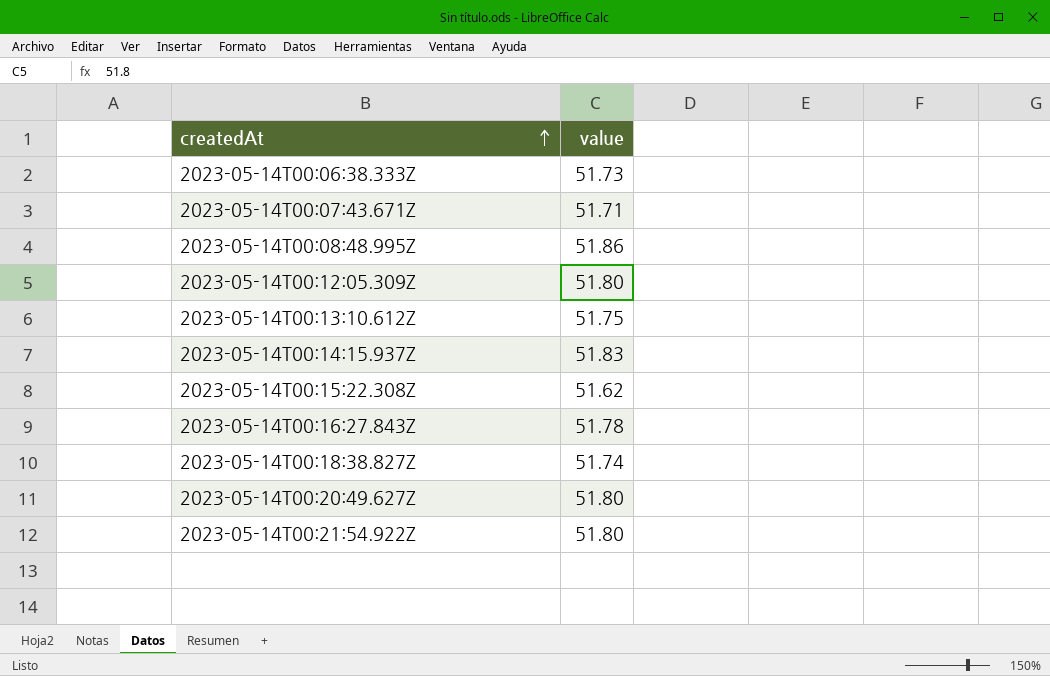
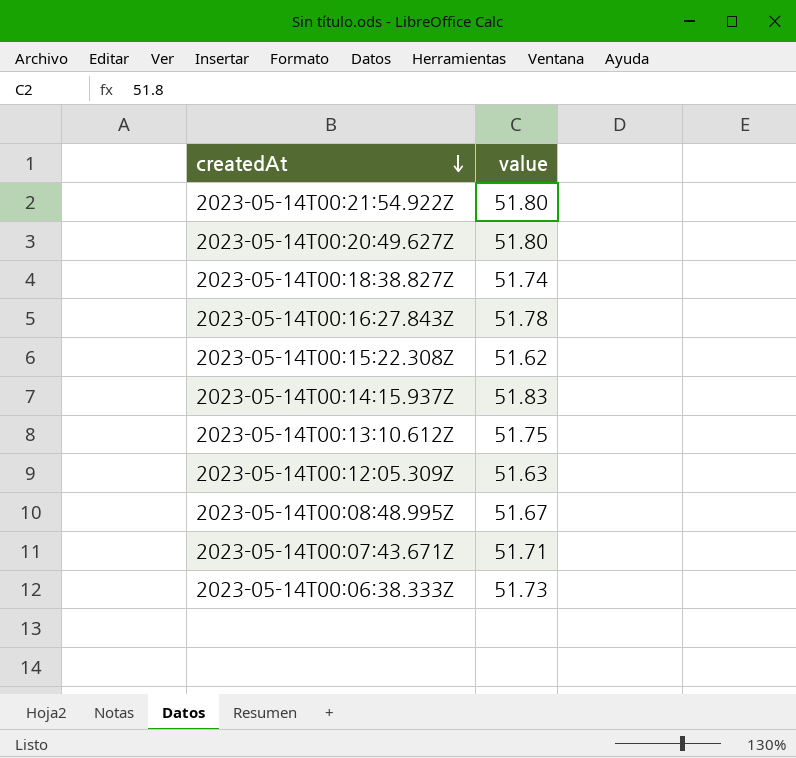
row order: createdAt ascending -> createdAt descending
2023-05-14T00:12:05.309Z | value: 51.80 -> 51.63
2023-05-14T00:08:48.995Z | value: 51.86 -> 51.67

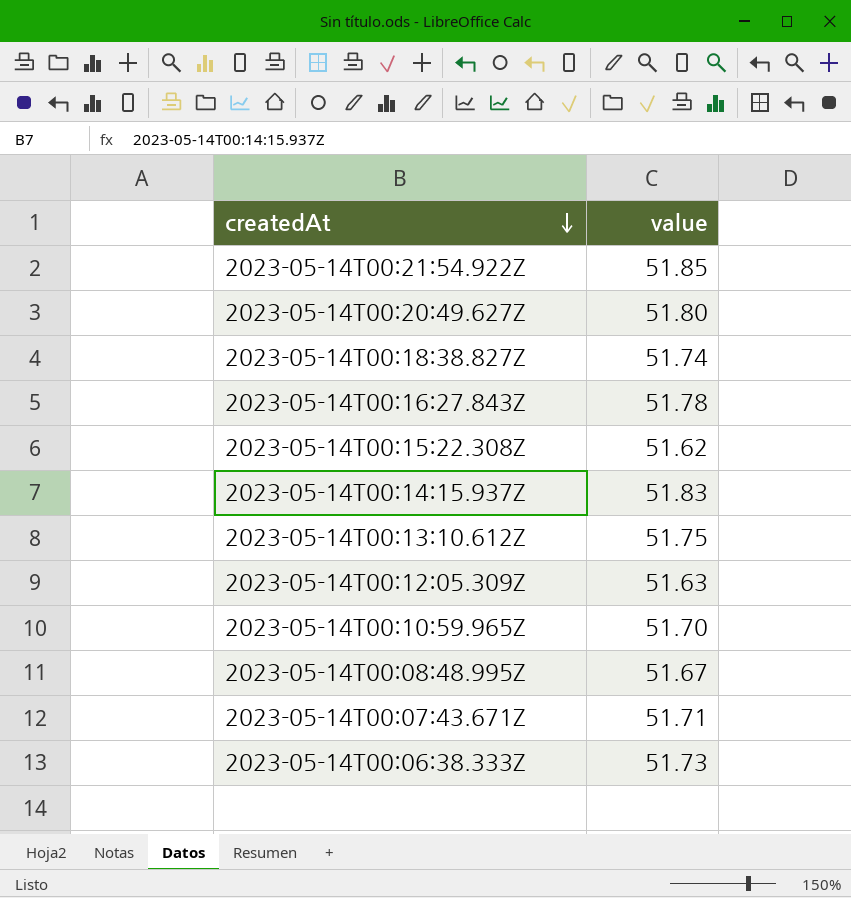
2023-05-14T00:21:54.922Z | value: 51.80 -> 51.85
row 2023-05-14T00:10:59.965Z: none -> 51.70

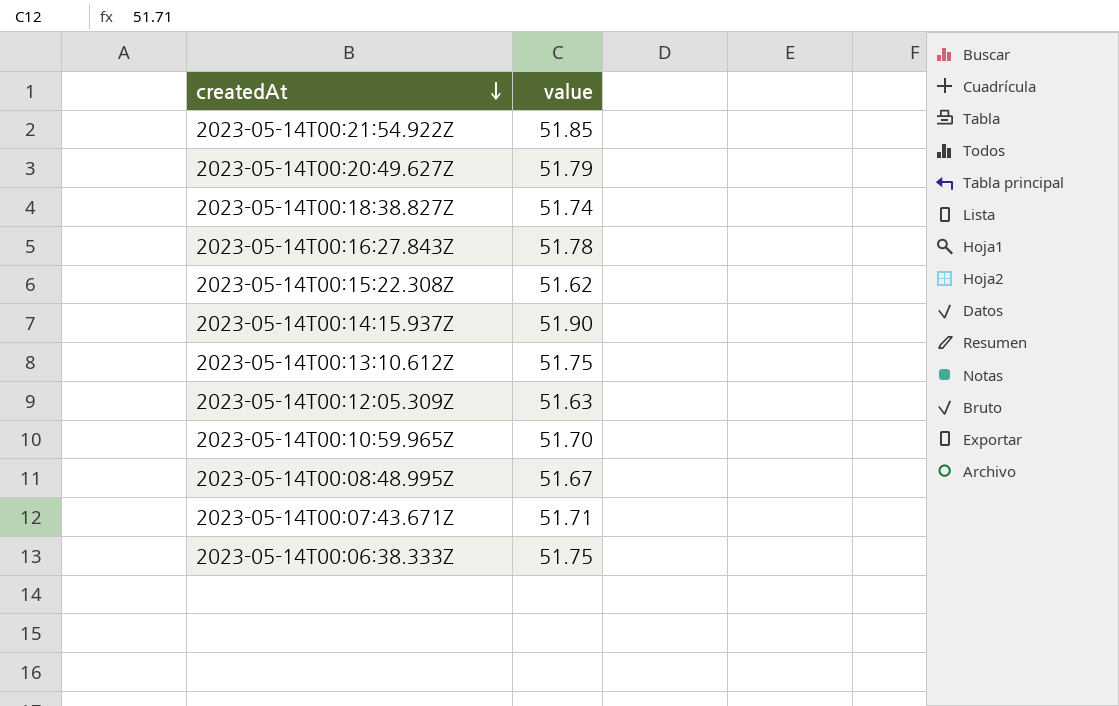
2023-05-14T00:20:49.627Z | value: 51.80 -> 51.79
2023-05-14T00:14:15.937Z | value: 51.83 -> 51.90
2023-05-14T00:06:38.333Z | value: 51.73 -> 51.75

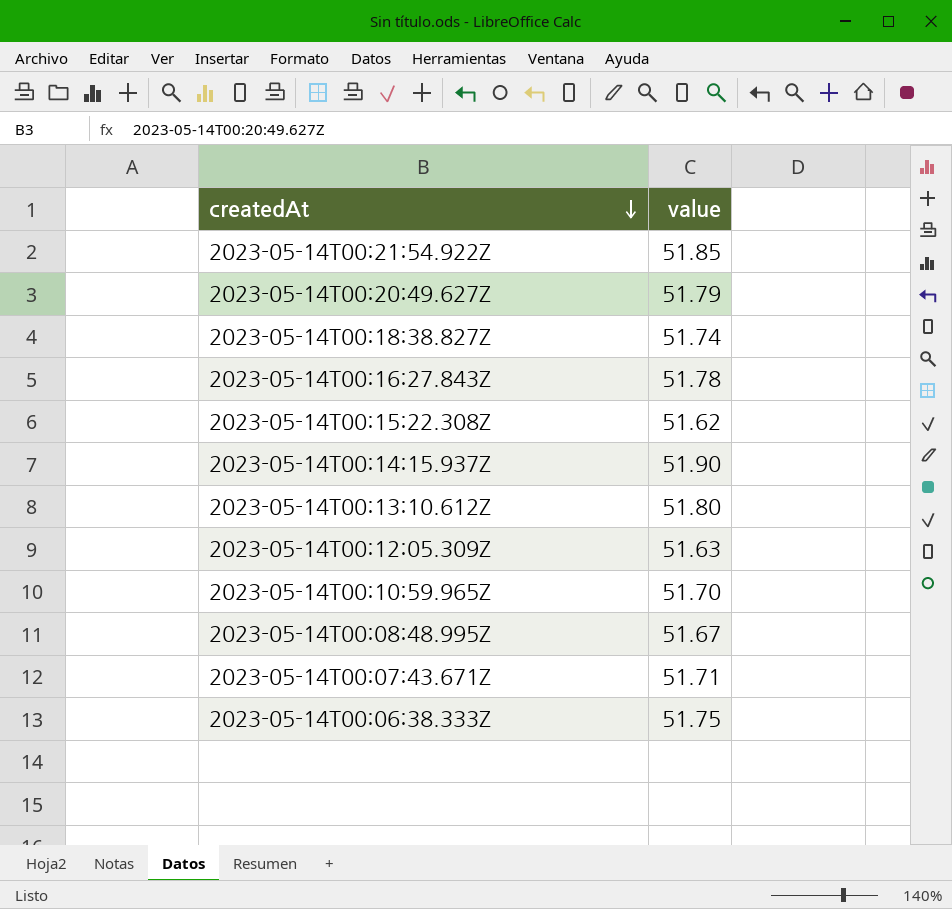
2023-05-14T00:13:10.612Z | value: 51.75 -> 51.80

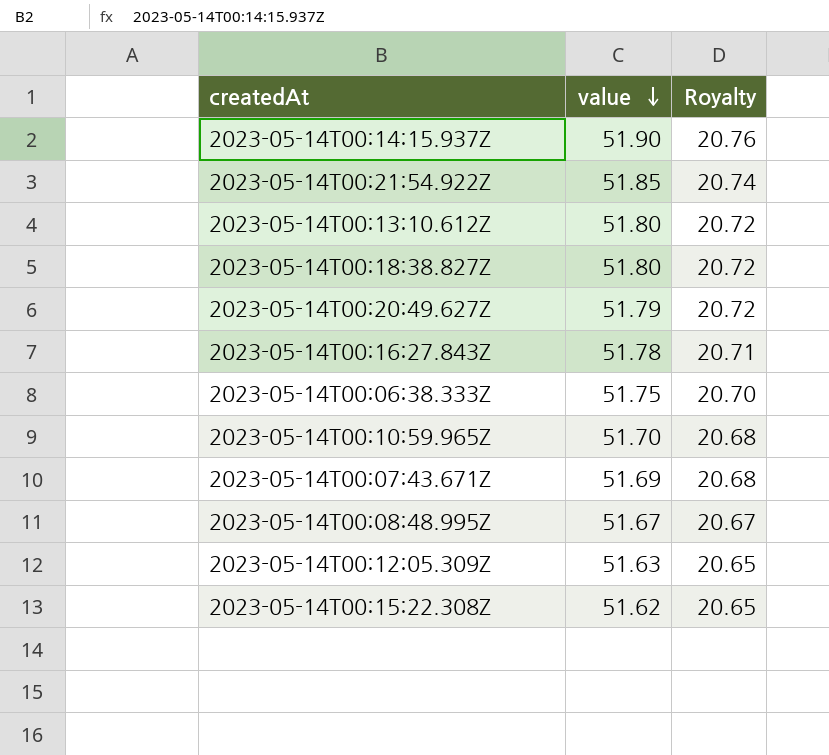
row order: createdAt descending -> value descending
column Royalty | formula: none -> [value] * 0.4
2023-05-14T00:18:38.827Z | value: 51.74 -> 51.80
2023-05-14T00:07:43.671Z | value: 51.71 -> 51.69

